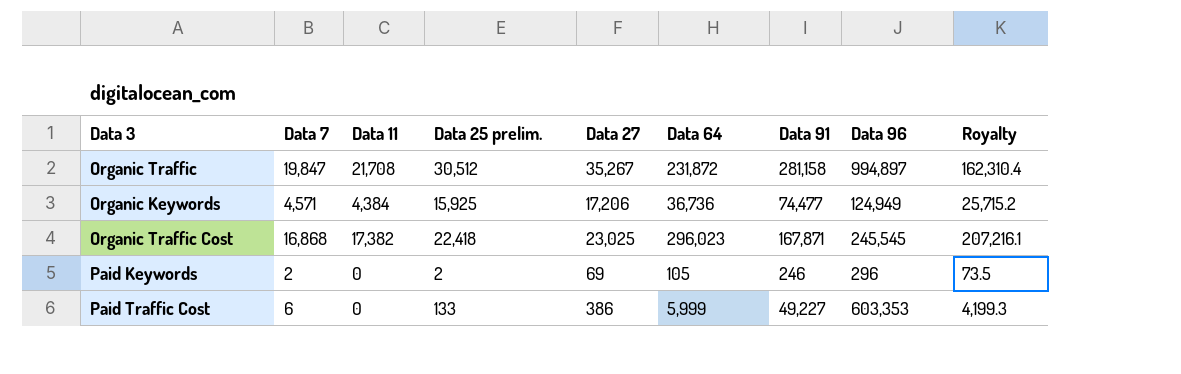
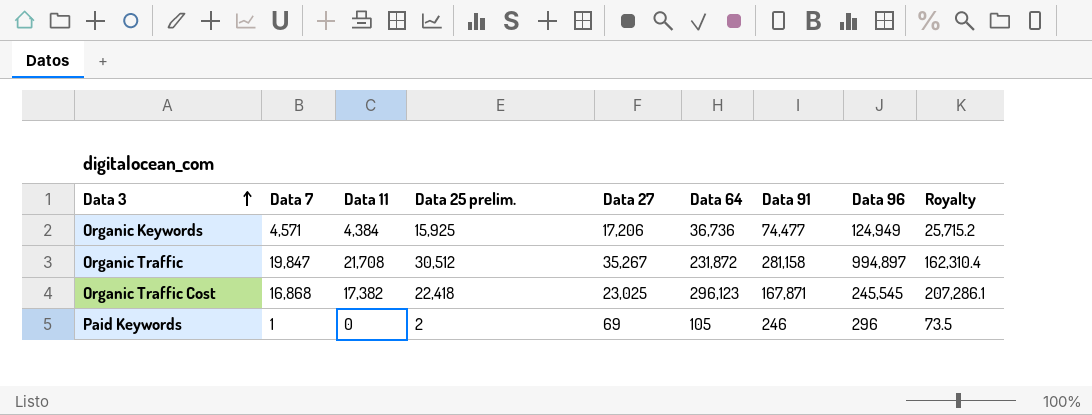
row order: none -> Data 3 ascending
row Paid Traffic Cost: 6 | 0 | 133 | 386 | 5,999 | 49,227 | 603,353 | 4,199.3 -> none
Organic Traffic Cost | Data 64: 296,023 -> 296,123
Organic Traffic Cost | Royalty: 207,216.1 -> 207,286.1
Paid Keywords | Data 7: 2 -> 1

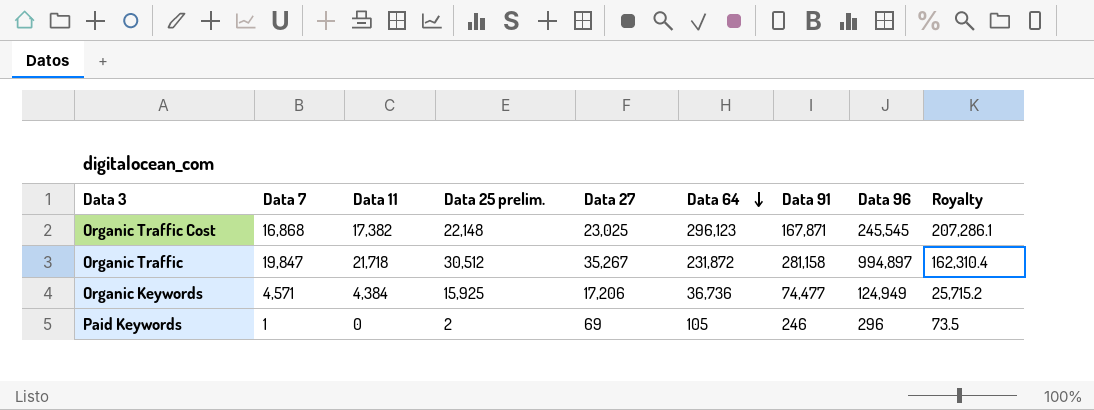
row order: Data 3 ascending -> Data 64 descending
Organic Traffic Cost | Data 25 prelim.: 22,418 -> 22,148
Organic Traffic | Data 11: 21,708 -> 21,718

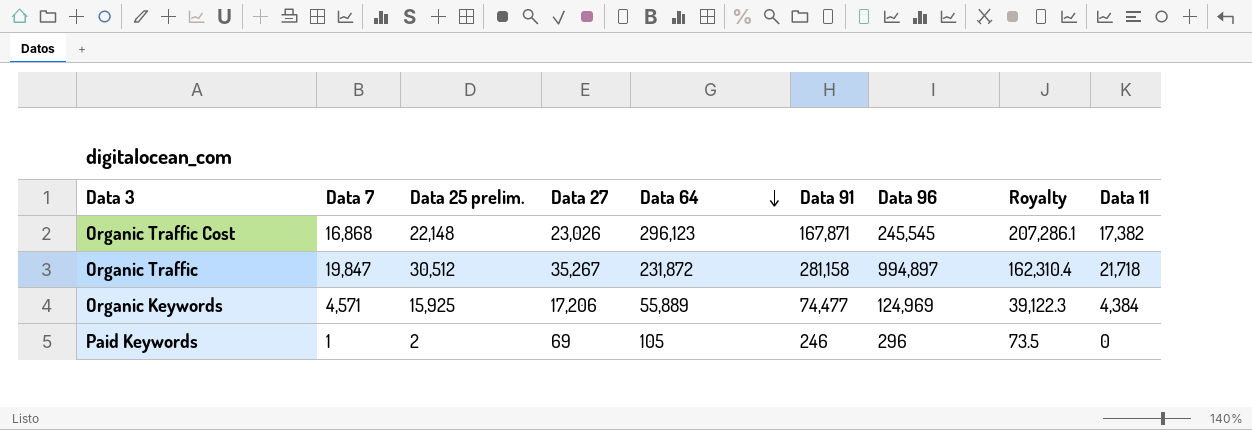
column Data 11 | position: 3 -> 9
Organic Traffic Cost | Data 27: 23,025 -> 23,026
Organic Keywords | Data 64: 36,736 -> 55,889
Organic Keywords | Data 96: 124,949 -> 124,969
Organic Keywords | Royalty: 25,715.2 -> 39,122.3

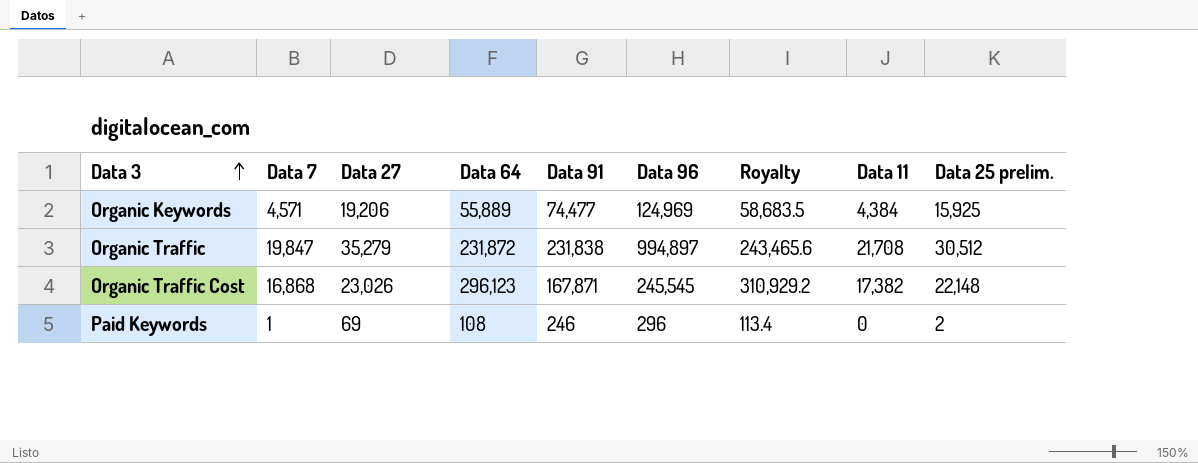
row order: Data 64 descending -> Data 3 ascending
column Royalty | formula: [Data 64] * 0.7 -> [Data 64] * 1.05
column Data 25 prelim. | position: 3 -> 9
Organic Keywords | Data 27: 17,206 -> 19,206
Organic Traffic | Data 27: 35,267 -> 35,279
Organic Traffic | Data 91: 281,158 -> 231,838
Organic Traffic | Data 11: 21,718 -> 21,708
Paid Keywords | Data 64: 105 -> 108

